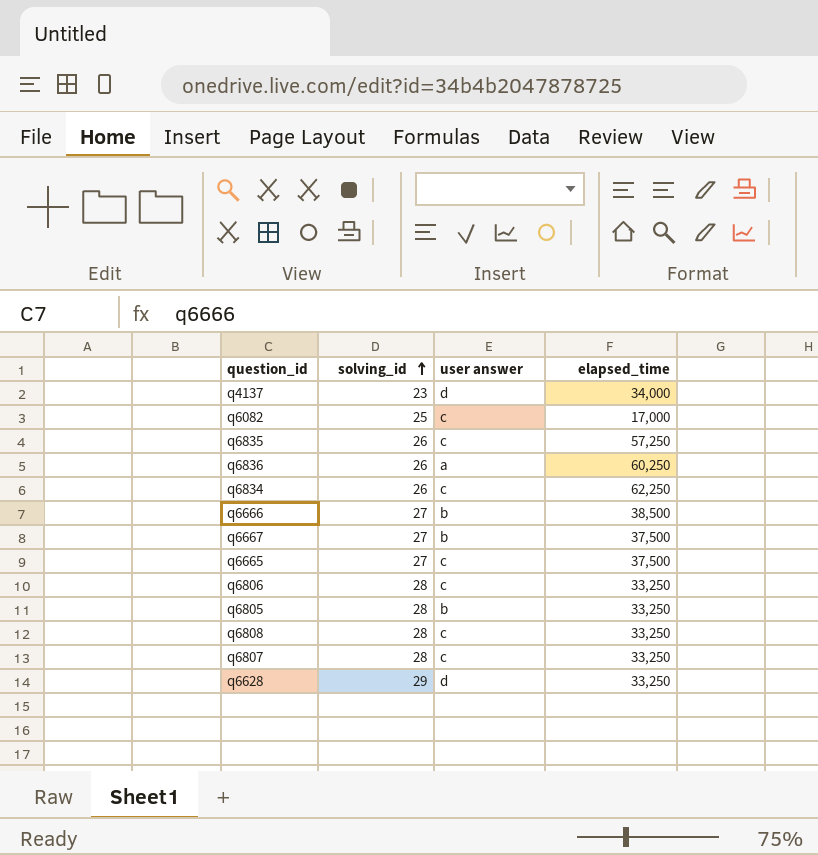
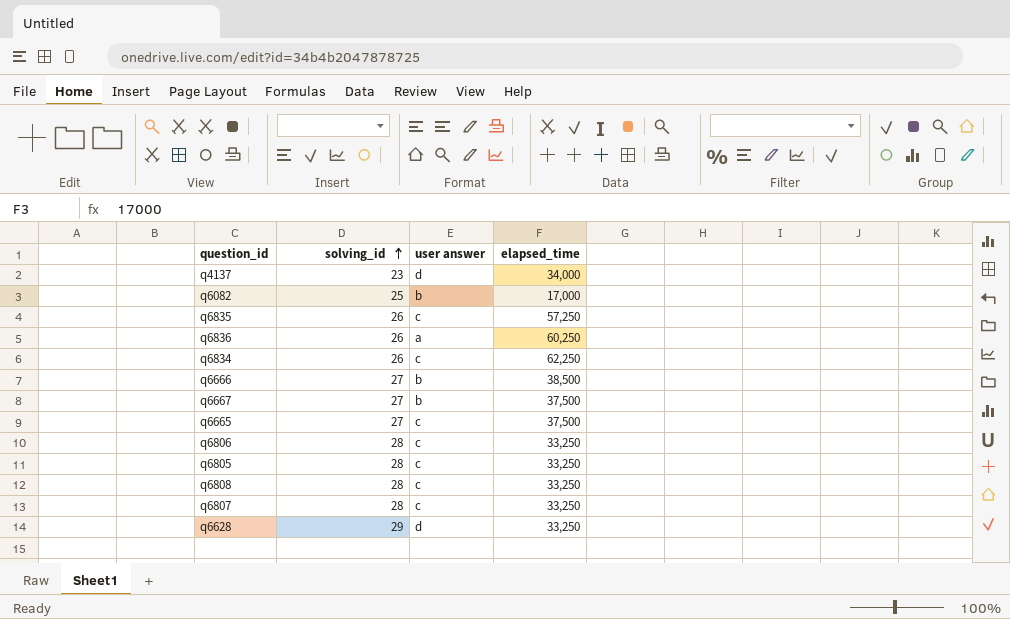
q6082 | user answer: c -> b
q6805 | user answer: b -> c

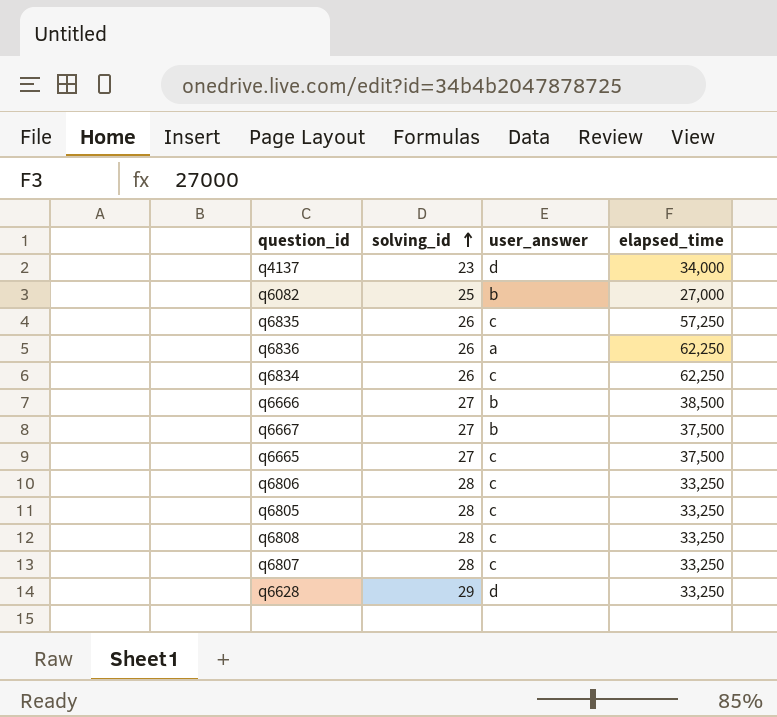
column name: user answer -> user_answer
q6082 | elapsed_time: 17,000 -> 27,000
q6836 | elapsed_time: 60,250 -> 62,250

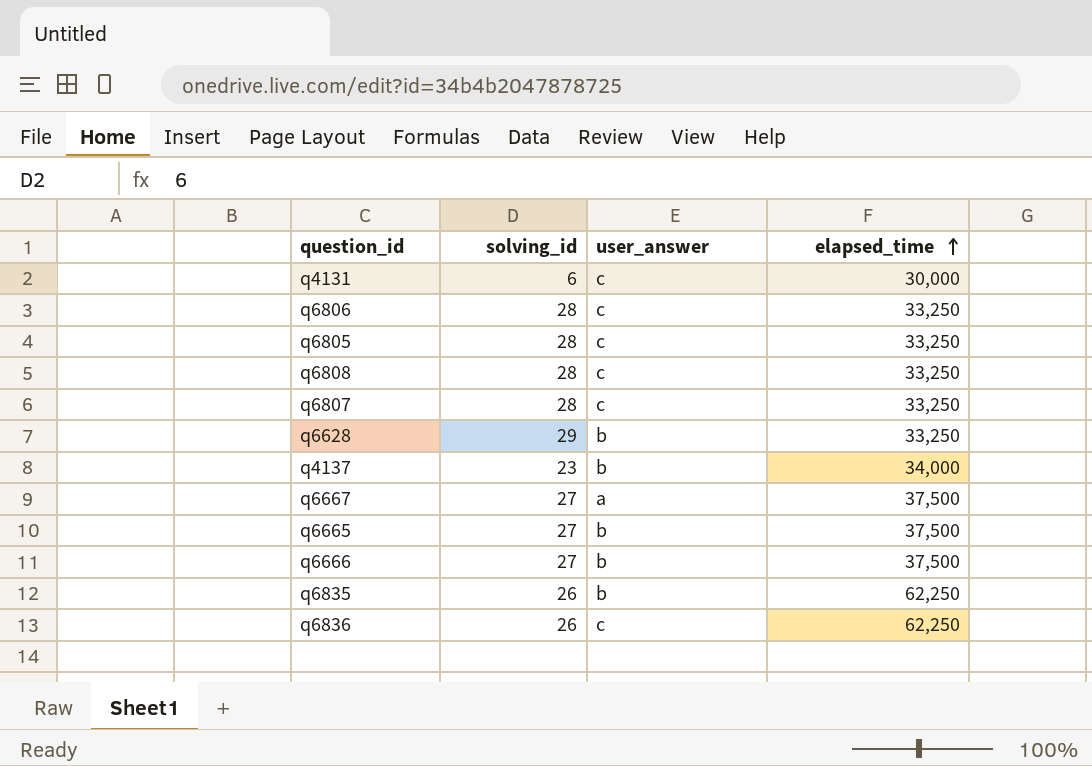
row order: solving_id ascending -> elapsed_time ascending
row q6082: 25 | b | 27,000 -> none
row q6834: 26 | c | 62,250 -> none
row q4131: none -> 6 | c | 30,000
q6628 | user_answer: d -> b
q4137 | user_answer: d -> b
q6667 | user_answer: b -> a
q6665 | user_answer: c -> b
q6666 | elapsed_time: 38,500 -> 37,500
q6835 | user_answer: c -> b
q6835 | elapsed_time: 57,250 -> 62,250
q6836 | user_answer: a -> c

